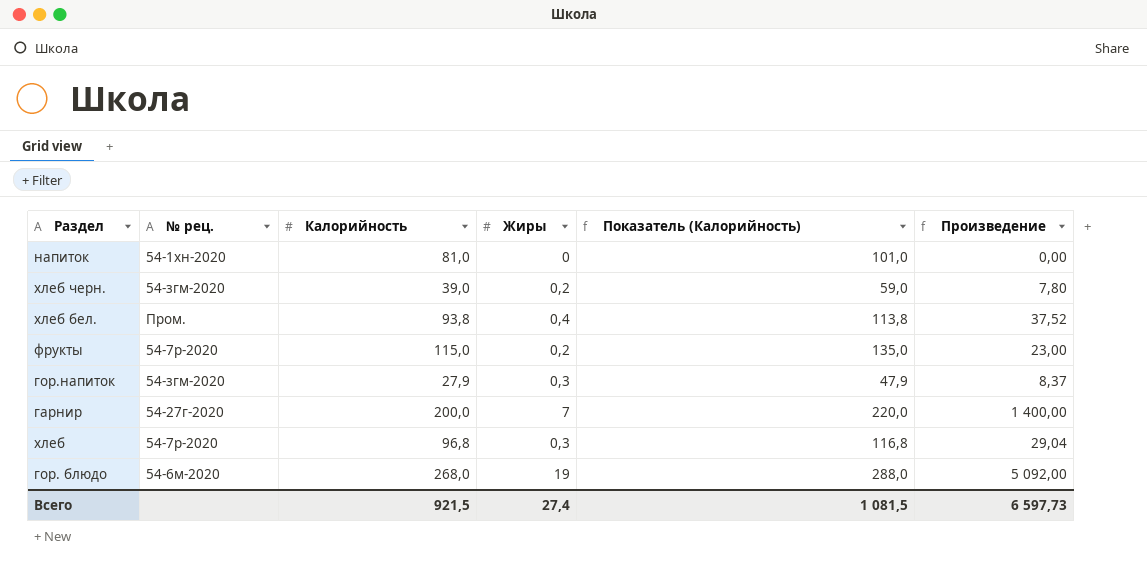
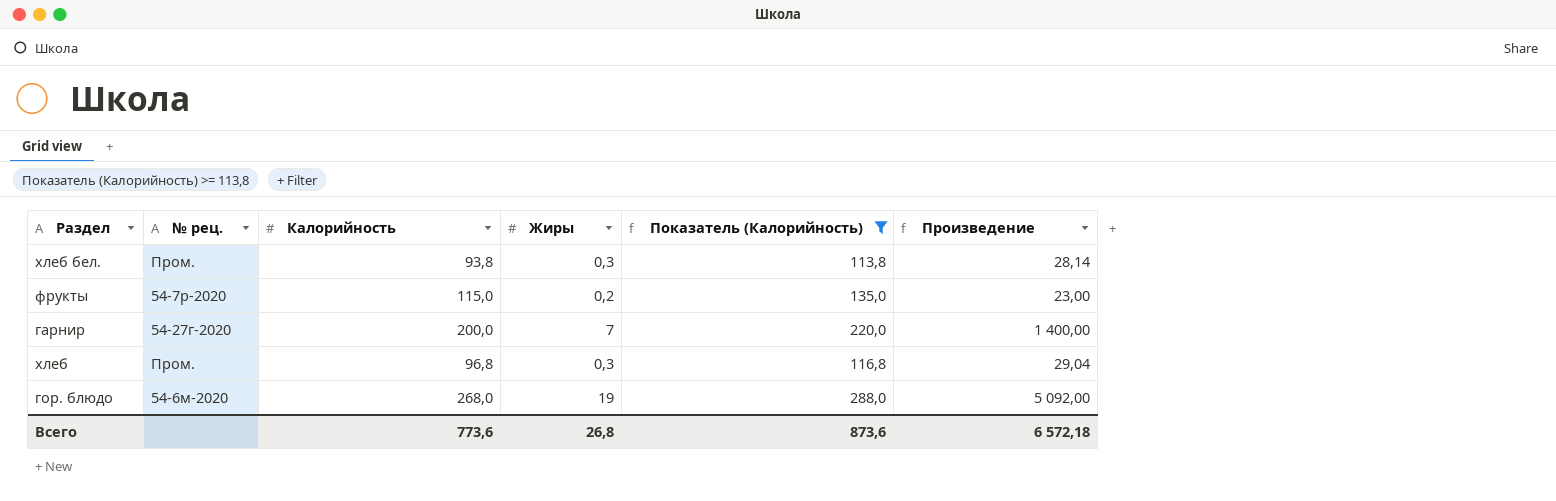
filter: none -> Показатель (Калорийность) >= 113,8
хлеб бел. | Жиры: 0,4 -> 0,3
хлеб бел. | Произведение: 37,52 -> 28,14
хлеб | № рец.: 54-7р-2020 -> Пром.
Всего | Калорийность: 921,5 -> 773,6
Всего | Жиры: 27,4 -> 26,8
Всего | Показатель (Калорийность): 1 081,5 -> 873,6
Всего | Произведение: 6 597,73 -> 6 572,18

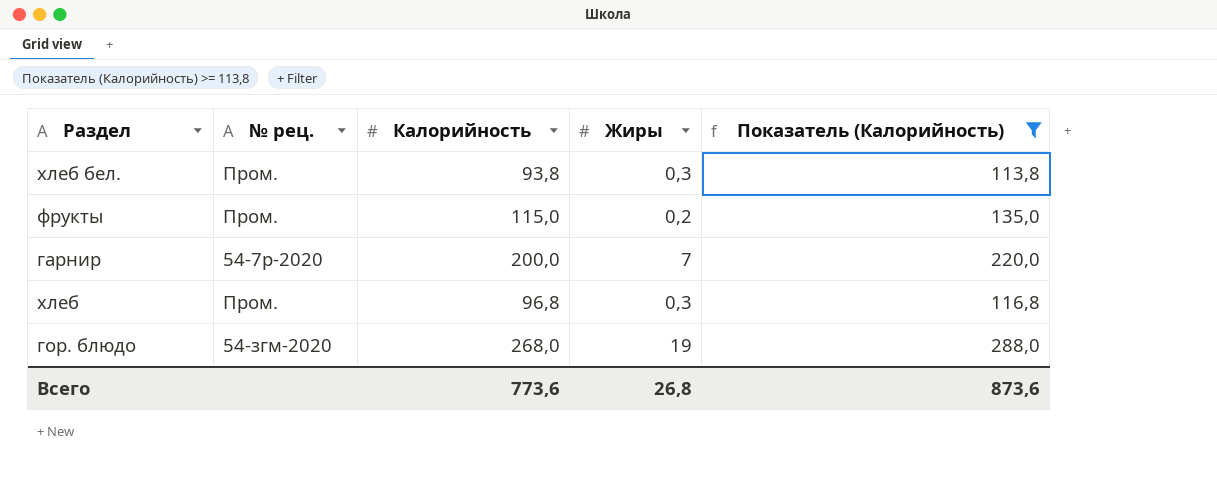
column Произведение | formula: [Калорийность] * [Жиры] -> none
фрукты | № рец.: 54-7р-2020 -> Пром.
гарнир | № рец.: 54-27г-2020 -> 54-7р-2020
гор. блюдо | № рец.: 54-6м-2020 -> 54-згм-2020

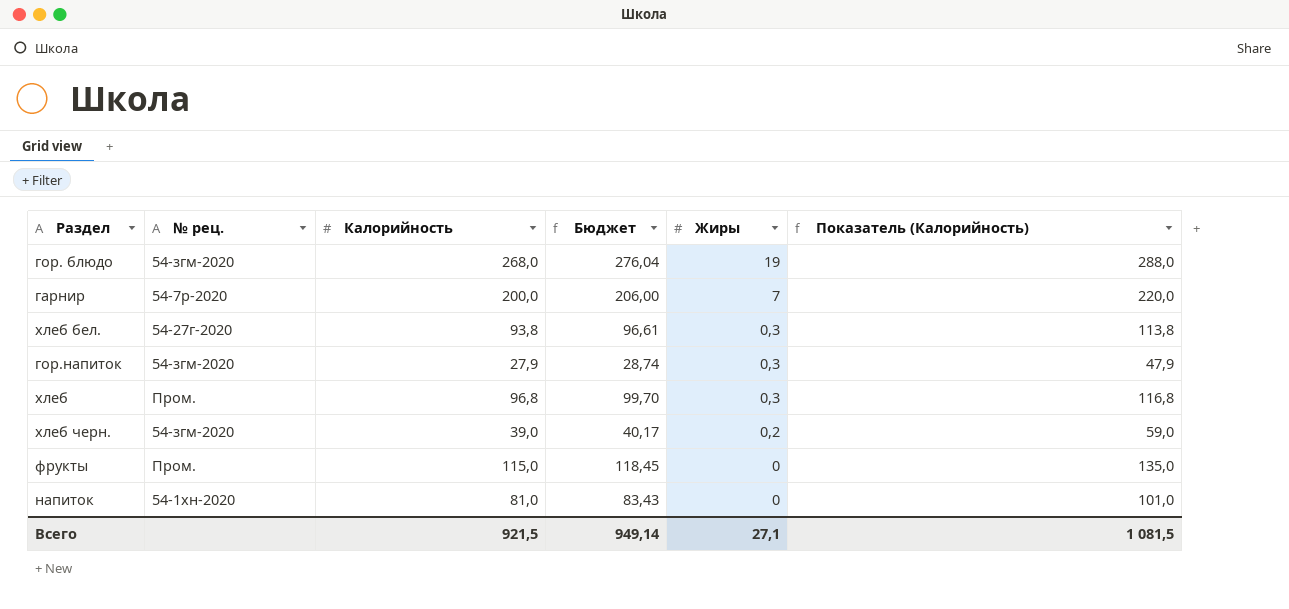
filter: Показатель (Калорийность) >= 113,8 -> none
row order: none -> Жиры descending
column Бюджет | formula: none -> [Калорийность] * 1,03
хлеб бел. | № рец.: Пром. -> 54-27г-2020
фрукты | Жиры: 0,2 -> 0
Всего | Калорийность: 773,6 -> 921,5
Всего | Жиры: 26,8 -> 27,1
Всего | Показатель (Калорийность): 873,6 -> 1 081,5

